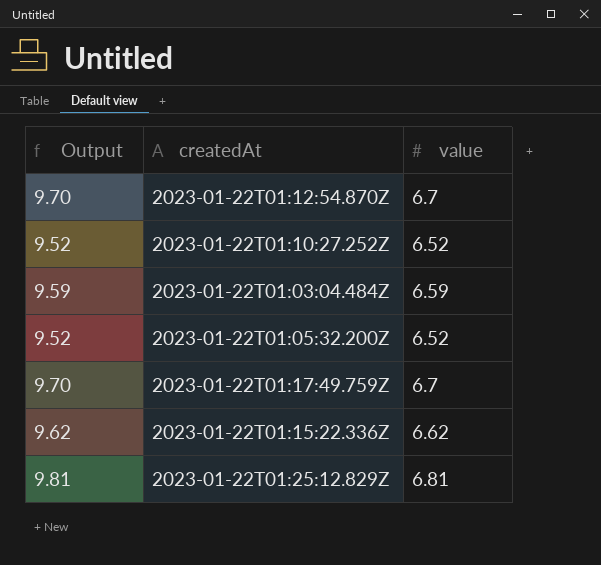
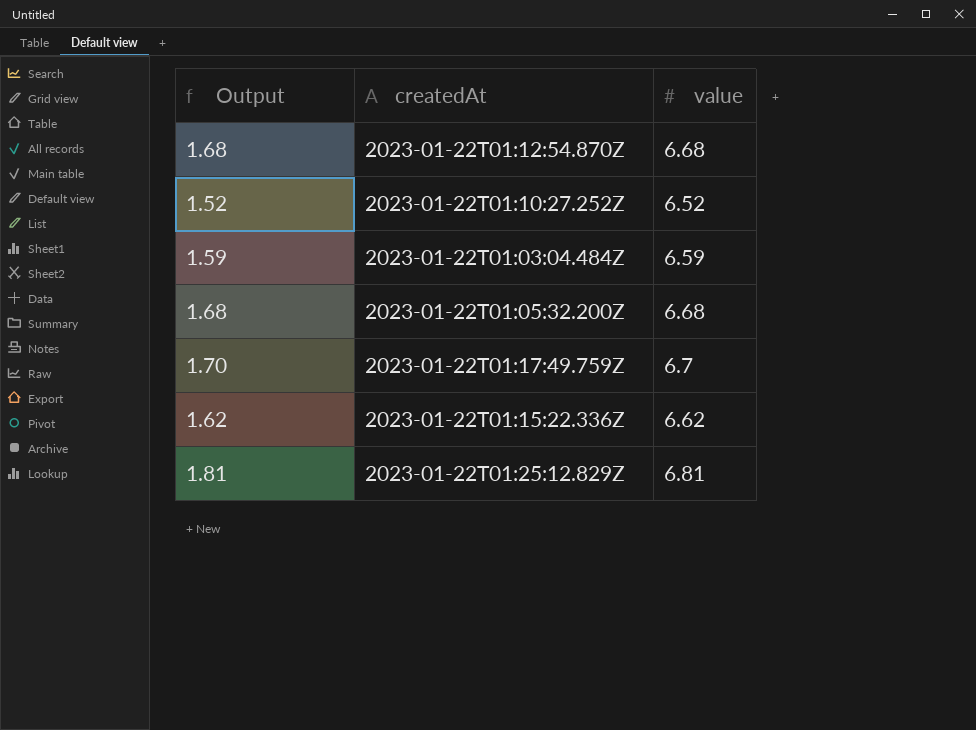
column Output | formula: [value] + 3 -> [value] - 5
2023-01-22T01:12:54.870Z | value: 6.7 -> 6.68
2023-01-22T01:05:32.200Z | value: 6.52 -> 6.68

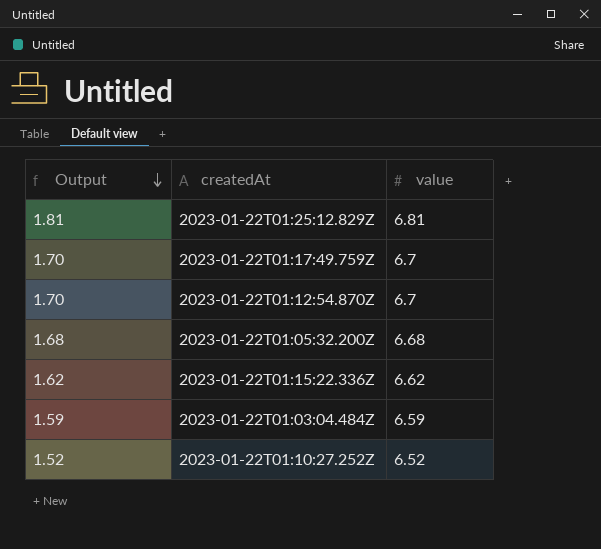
row order: none -> Output descending
2023-01-22T01:12:54.870Z | Output: 1.68 -> 1.70
2023-01-22T01:12:54.870Z | value: 6.68 -> 6.7

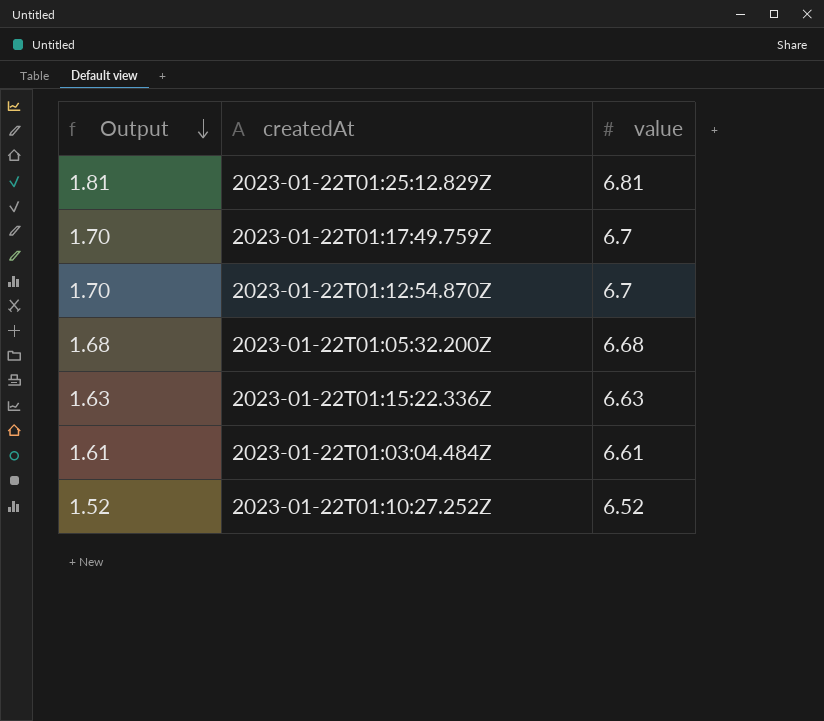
2023-01-22T01:15:22.336Z | Output: 1.62 -> 1.63
2023-01-22T01:15:22.336Z | value: 6.62 -> 6.63
2023-01-22T01:03:04.484Z | Output: 1.59 -> 1.61
2023-01-22T01:03:04.484Z | value: 6.59 -> 6.61

